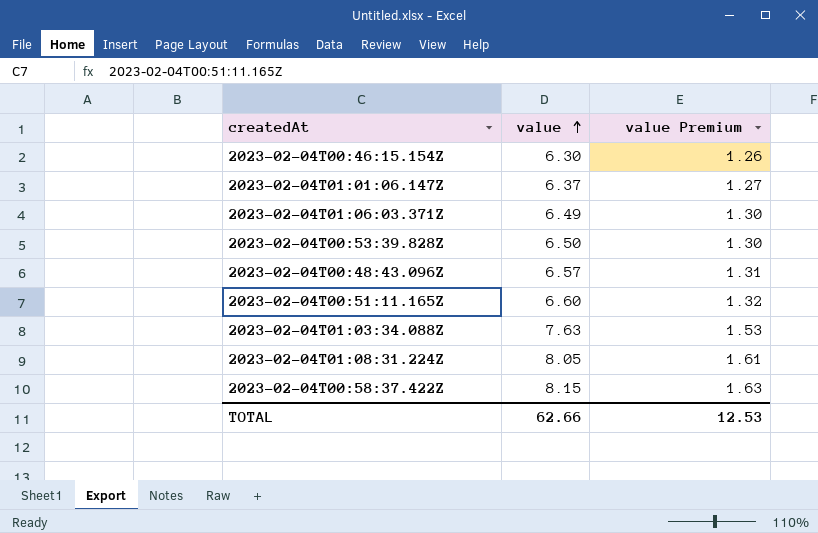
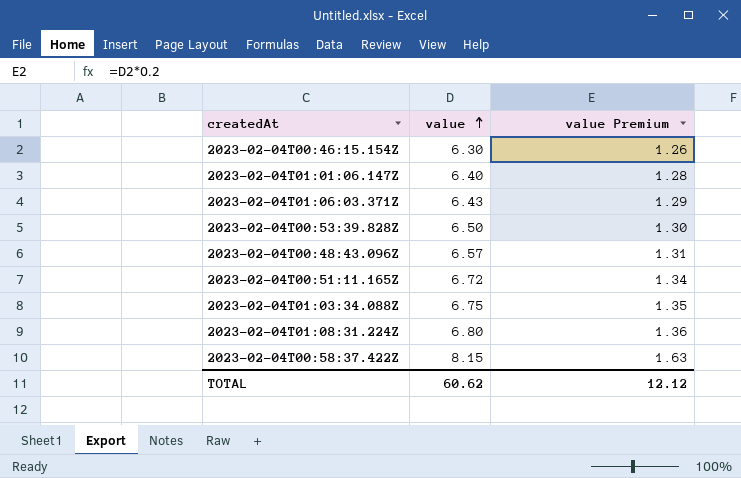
2023-02-04T01:01:06.147Z | value: 6.37 -> 6.40
2023-02-04T01:01:06.147Z | value Premium: 1.27 -> 1.28
2023-02-04T01:06:03.371Z | value: 6.49 -> 6.43
2023-02-04T01:06:03.371Z | value Premium: 1.30 -> 1.29
2023-02-04T00:51:11.165Z | value: 6.60 -> 6.72
2023-02-04T00:51:11.165Z | value Premium: 1.32 -> 1.34
2023-02-04T01:03:34.088Z | value: 7.63 -> 6.75
2023-02-04T01:03:34.088Z | value Premium: 1.53 -> 1.35
2023-02-04T01:08:31.224Z | value: 8.05 -> 6.80
2023-02-04T01:08:31.224Z | value Premium: 1.61 -> 1.36
TOTAL | value: 62.66 -> 60.62
TOTAL | value Premium: 12.53 -> 12.12

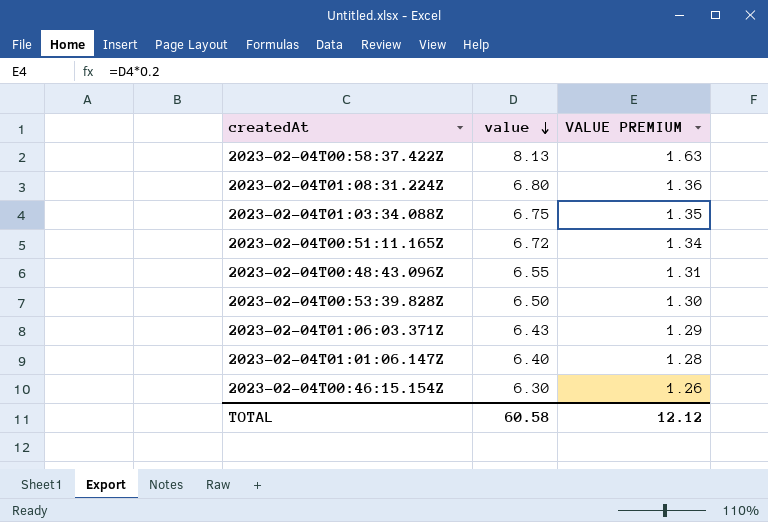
row order: value ascending -> value descending
column name: value Premium -> VALUE PREMIUM
2023-02-04T00:58:37.422Z | value: 8.15 -> 8.13
2023-02-04T00:48:43.096Z | value: 6.57 -> 6.55
TOTAL | value: 60.62 -> 60.58

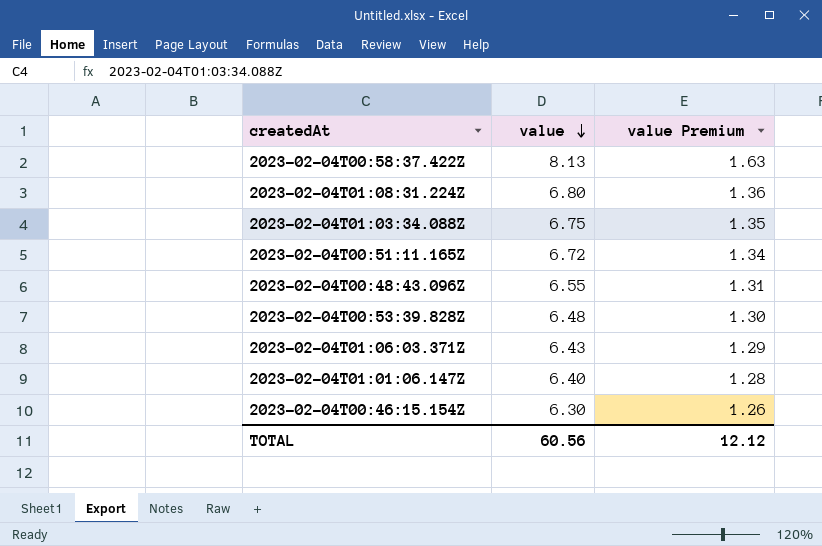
column name: VALUE PREMIUM -> value Premium
2023-02-04T00:53:39.828Z | value: 6.50 -> 6.48
TOTAL | value: 60.58 -> 60.56

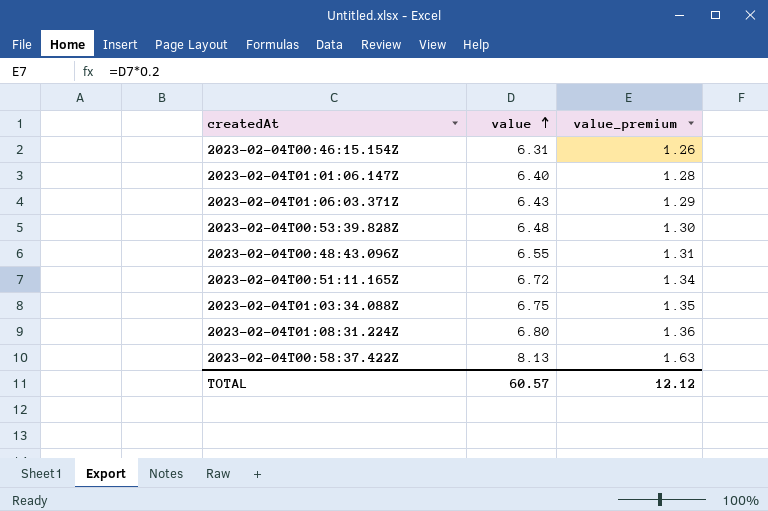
row order: value descending -> value ascending
column name: value Premium -> value_premium
2023-02-04T00:46:15.154Z | value: 6.30 -> 6.31
TOTAL | value: 60.56 -> 60.57

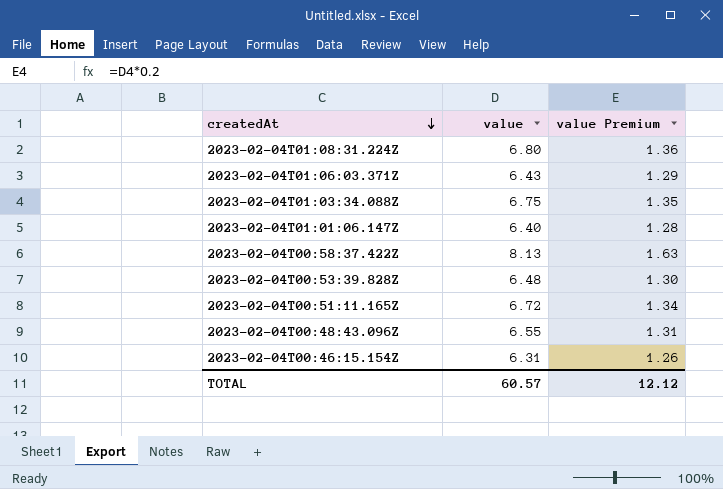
row order: value ascending -> createdAt descending
column name: value_premium -> value Premium

